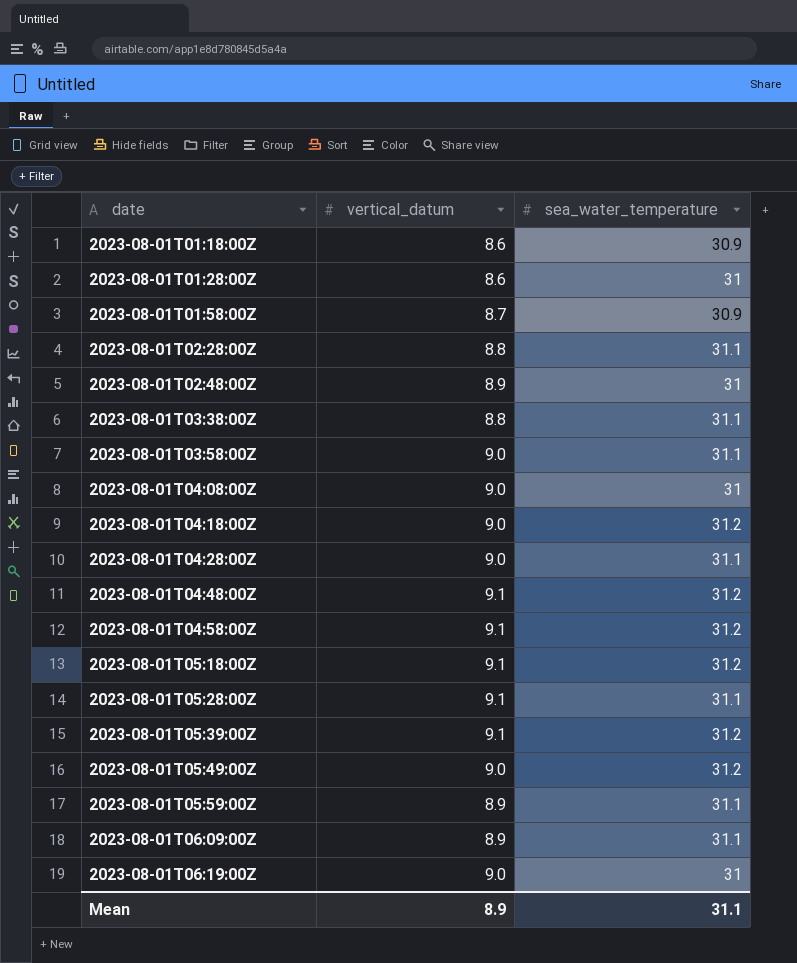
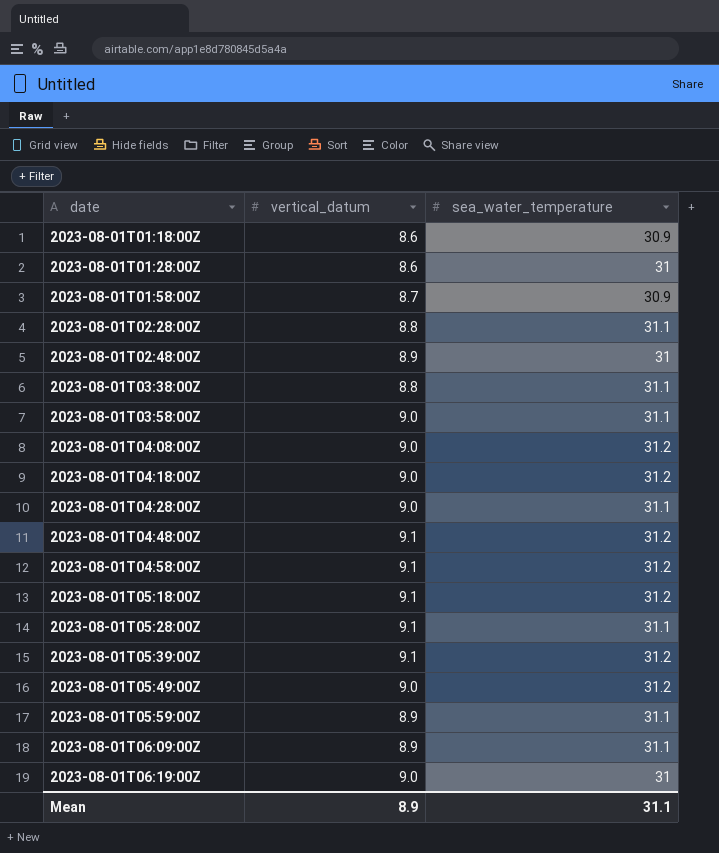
2023-08-01T04:08:00Z | sea_water_temperature: 31 -> 31.2

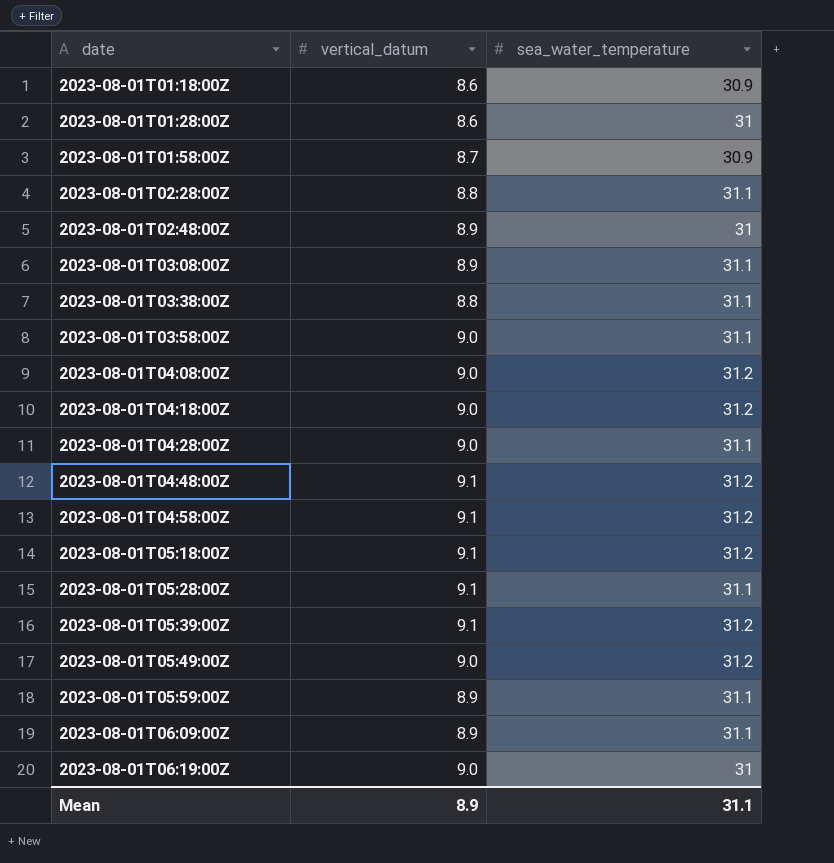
row 2023-08-01T03:08:00Z: none -> 8.9 | 31.1

